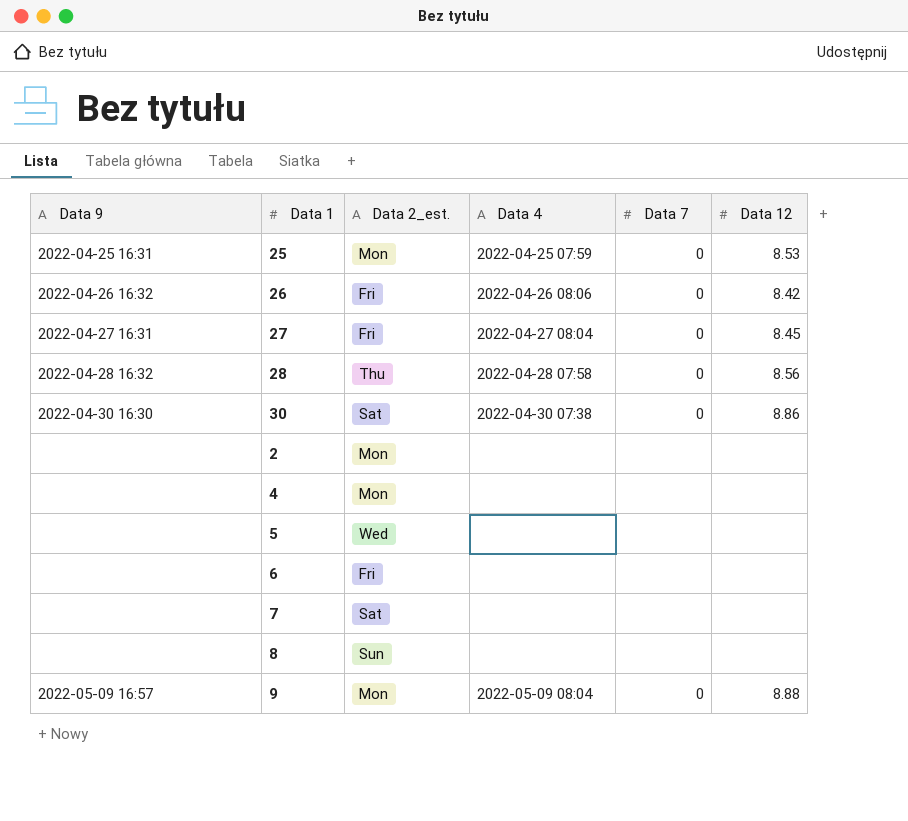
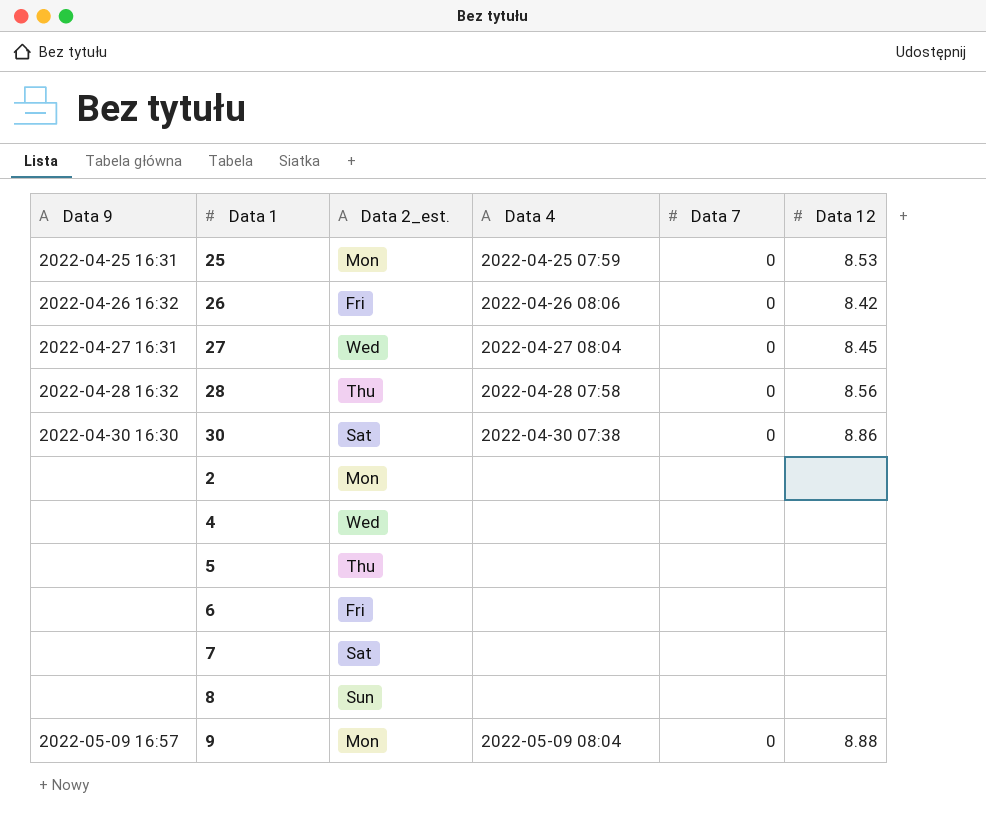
27 | Data 2_est.: Fri -> Wed
4 | Data 2_est.: Mon -> Wed
5 | Data 2_est.: Wed -> Thu

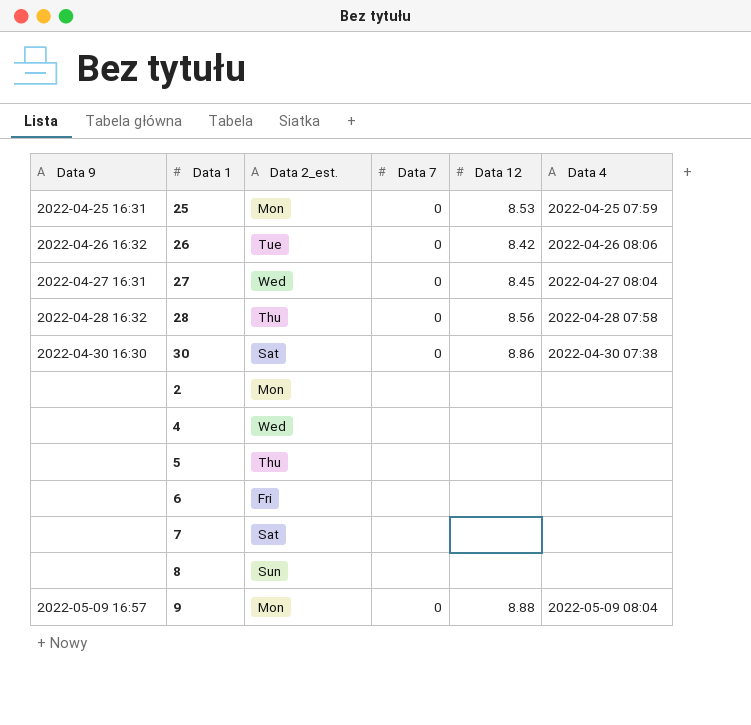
column Data 4 | position: 4 -> 6
26 | Data 2_est.: Fri -> Tue

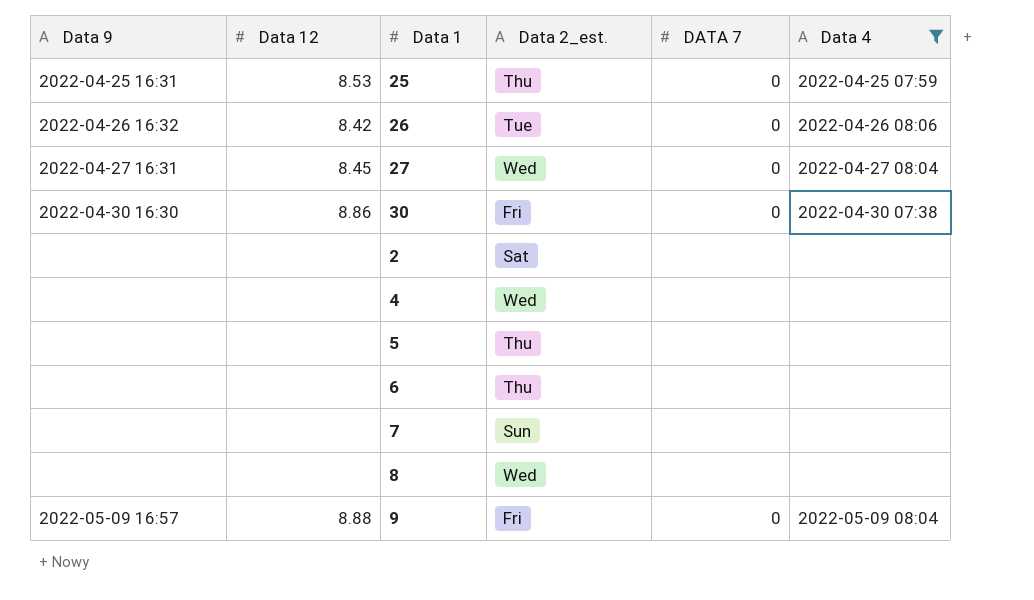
filter: none -> Data 4 != 2022-04-28 07:58
column Data 12 | position: 5 -> 2
column name: Data 7 -> DATA 7
25 | Data 2_est.: Mon -> Thu
30 | Data 2_est.: Sat -> Fri
2 | Data 2_est.: Mon -> Sat
6 | Data 2_est.: Fri -> Thu
7 | Data 2_est.: Sat -> Sun
8 | Data 2_est.: Sun -> Wed
9 | Data 2_est.: Mon -> Fri

